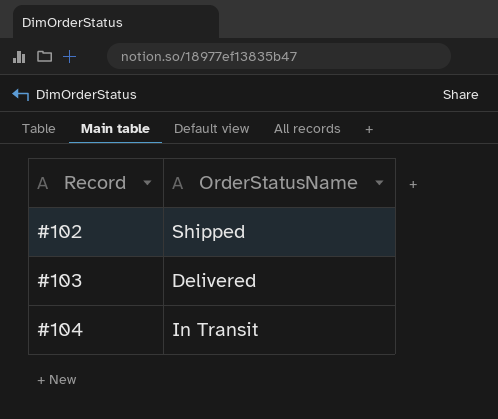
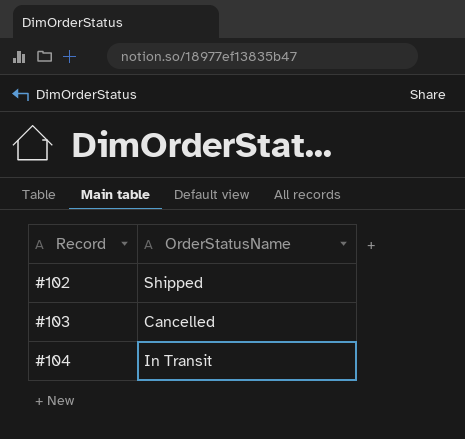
#103 | OrderStatusName: Delivered -> Cancelled

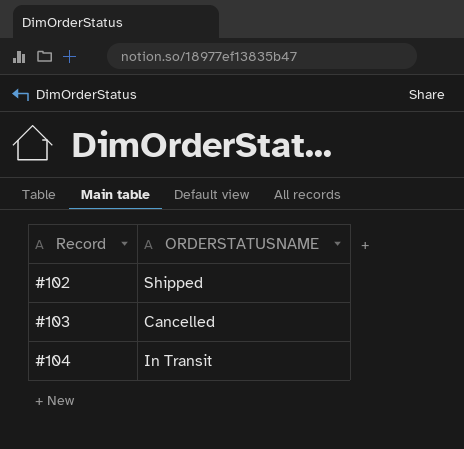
column name: OrderStatusName -> ORDERSTATUSNAME

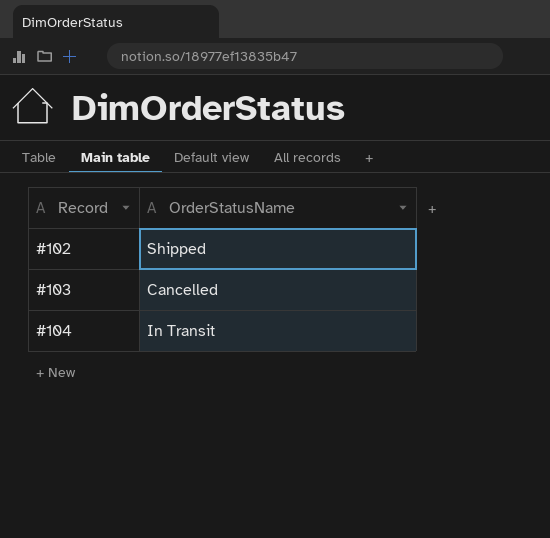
column name: ORDERSTATUSNAME -> OrderStatusName

